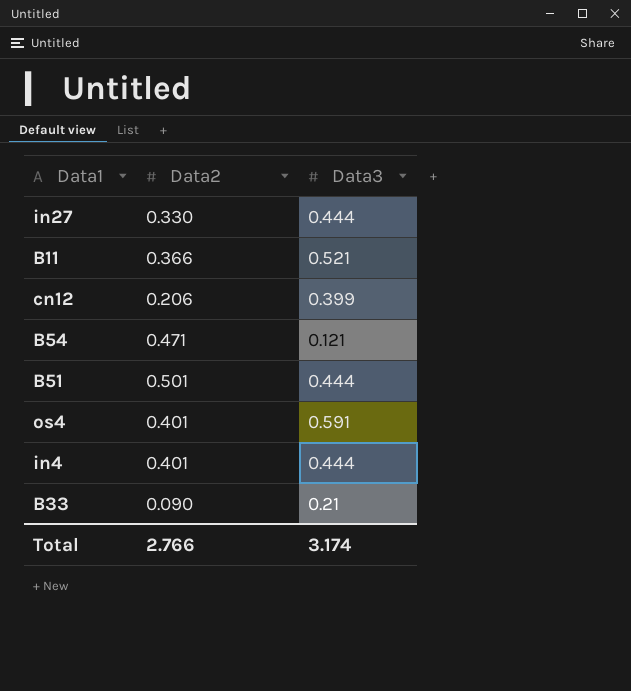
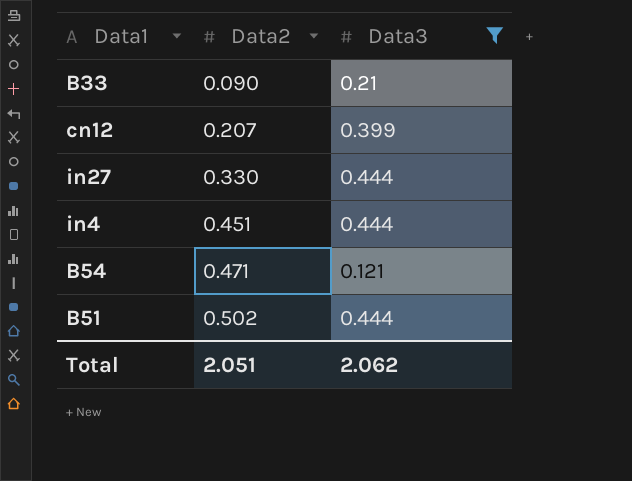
filter: none -> Data3 <= 0.444
row order: none -> Data2 ascending
cn12 | Data2: 0.206 -> 0.207
in4 | Data2: 0.401 -> 0.451
B51 | Data2: 0.501 -> 0.502
Total | Data2: 2.766 -> 2.051
Total | Data3: 3.174 -> 2.062

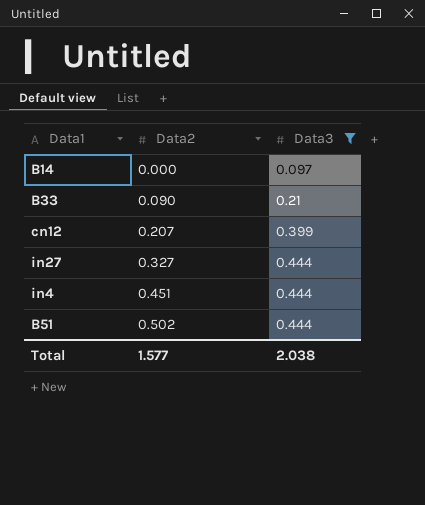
row B54: 0.471 | 0.121 -> none
row B14: none -> 0.000 | 0.097
in27 | Data2: 0.330 -> 0.327
Total | Data2: 2.051 -> 1.577
Total | Data3: 2.062 -> 2.038

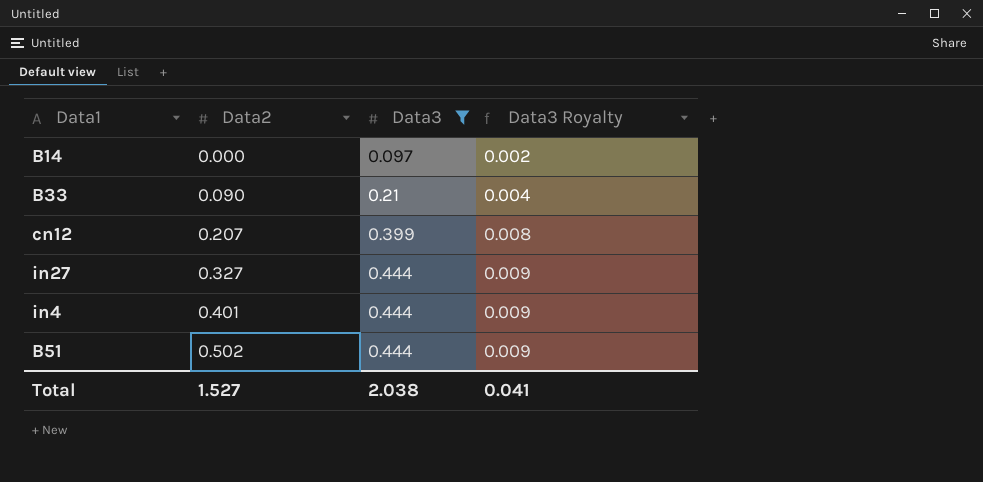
column Data3 Royalty | formula: none -> [Data3] * 0.02
in4 | Data2: 0.451 -> 0.401
Total | Data2: 1.577 -> 1.527

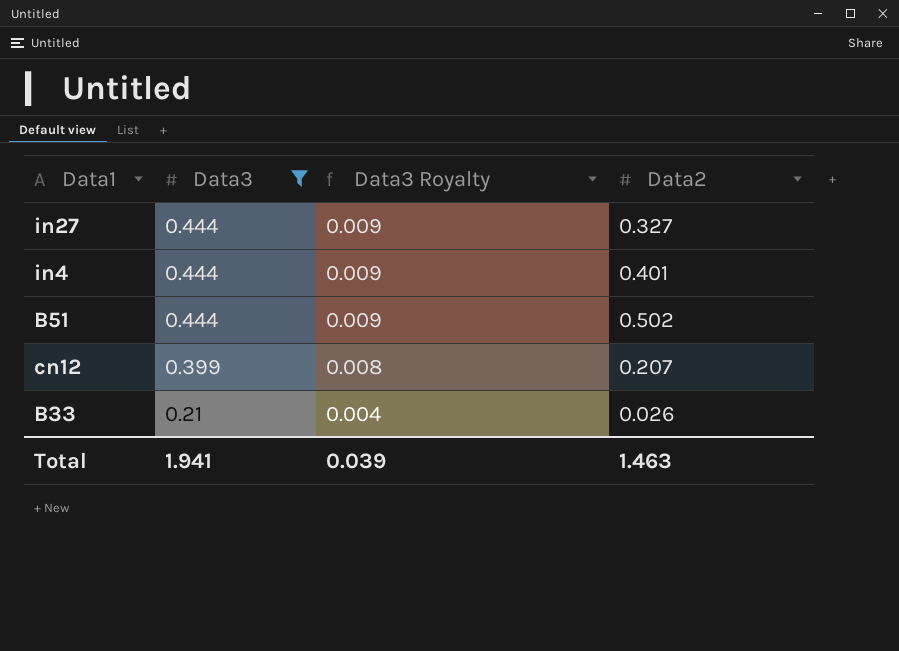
row order: Data2 ascending -> Data3 descending
column Data2 | position: 2 -> 4
row B14: 0.000 | 0.097 | 0.002 -> none
B33 | Data2: 0.090 -> 0.026
Total | Data3: 2.038 -> 1.941
Total | Data3 Royalty: 0.041 -> 0.039
Total | Data2: 1.527 -> 1.463

